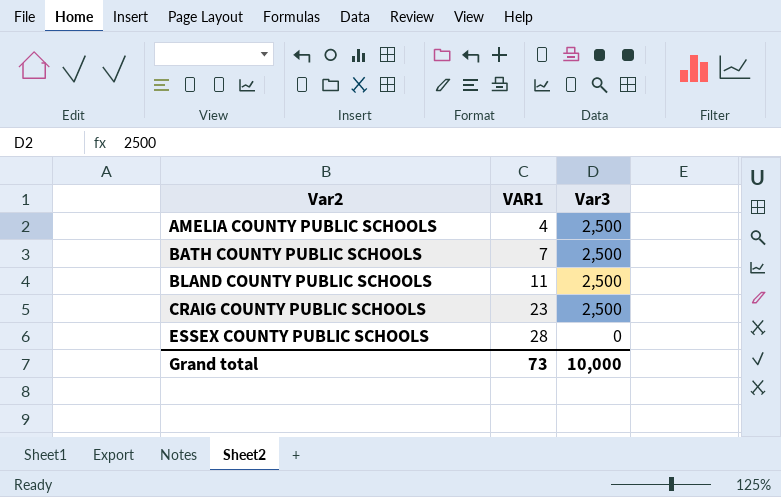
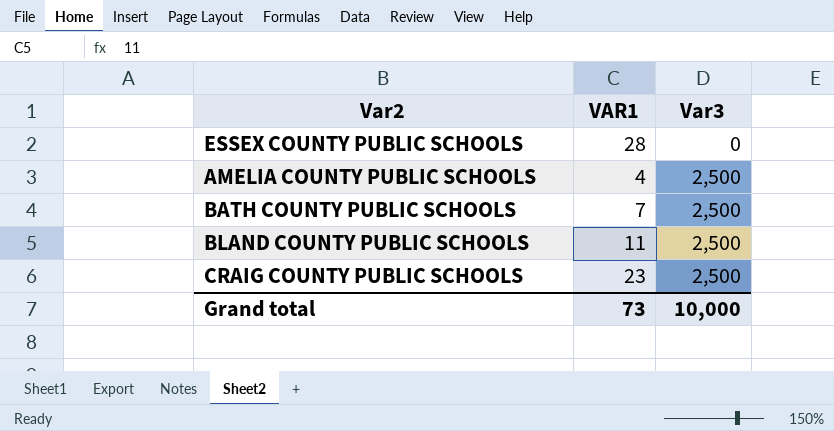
row order: Var2 ascending -> Var3 ascending

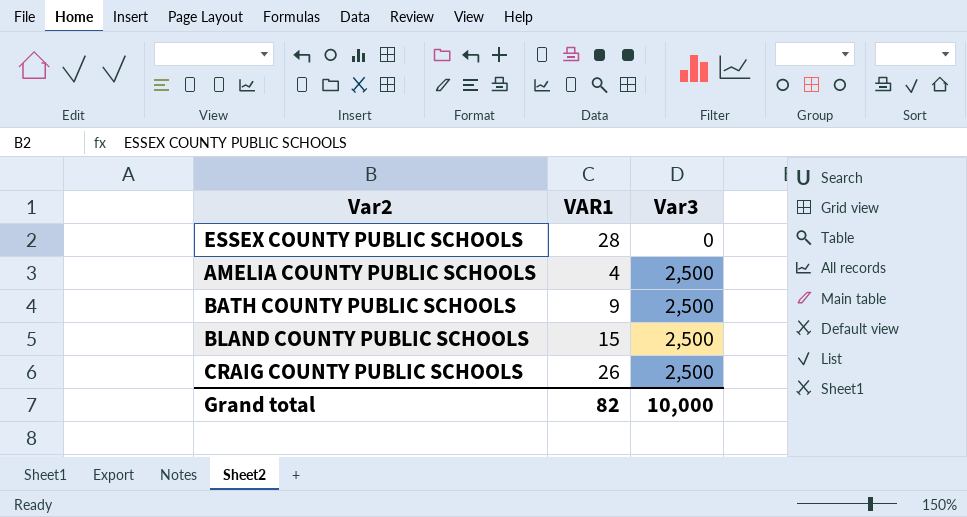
BATH COUNTY PUBLIC SCHOOLS | VAR1: 7 -> 9
BLAND COUNTY PUBLIC SCHOOLS | VAR1: 11 -> 15
CRAIG COUNTY PUBLIC SCHOOLS | VAR1: 23 -> 26
Grand total | VAR1: 73 -> 82

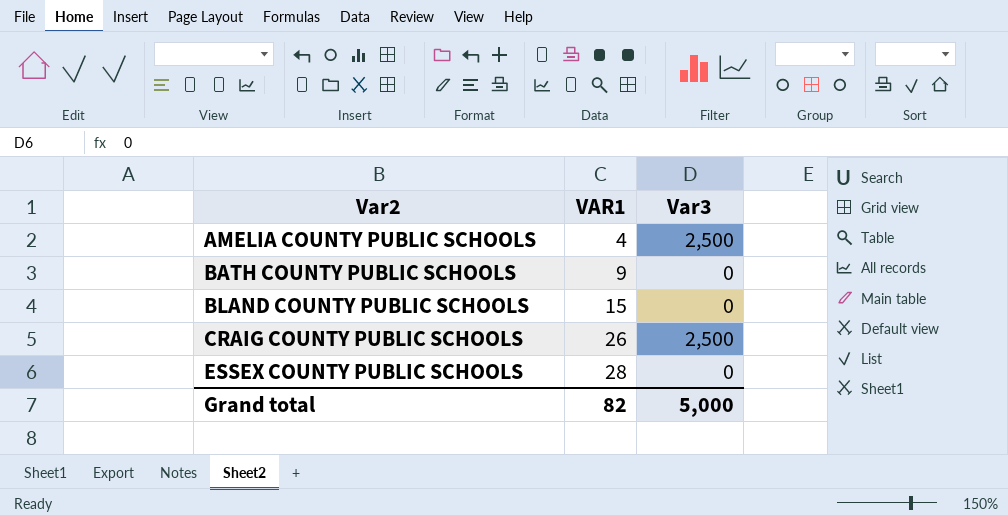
row order: Var3 ascending -> Var2 ascending
BATH COUNTY PUBLIC SCHOOLS | Var3: 2,500 -> 0
BLAND COUNTY PUBLIC SCHOOLS | Var3: 2,500 -> 0
Grand total | Var3: 10,000 -> 5,000

